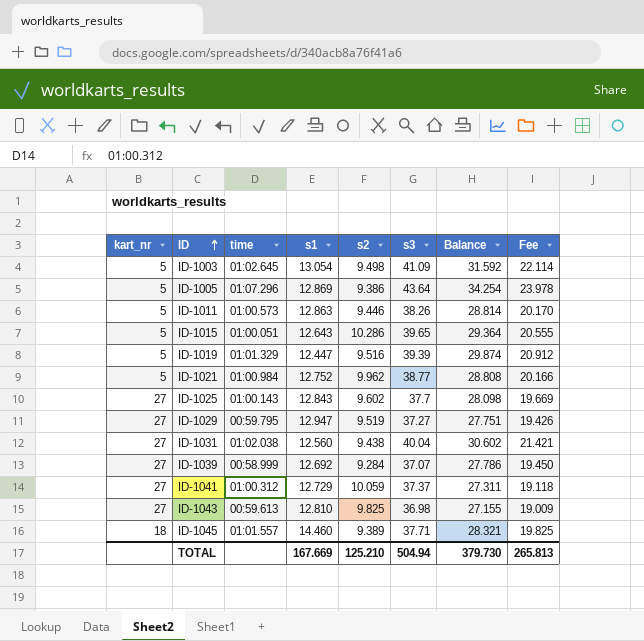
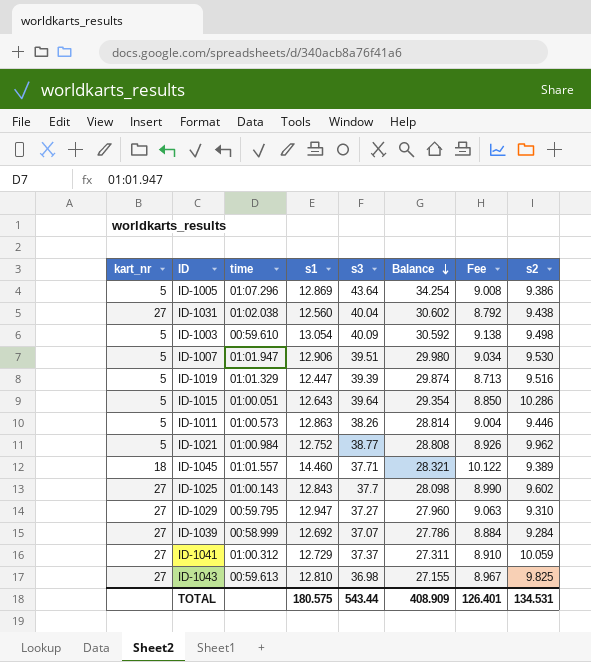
row order: ID ascending -> Balance descending
column Fee | formula: [Balance] * 0.7 -> [s1] * 0.7
column s2 | position: 5 -> 8
ID-1003 | time: 01:02.645 -> 00:59.610
ID-1003 | s3: 41.09 -> 40.09
ID-1003 | Balance: 31.592 -> 30.592
row ID-1007: none -> 5 | 01:01.947 | 12.906 | 39.51 | 29.980 | 9.034 | 9.530
ID-1015 | s3: 39.65 -> 39.64
ID-1015 | Balance: 29.364 -> 29.354
ID-1029 | Balance: 27.751 -> 27.960
ID-1029 | s2: 9.519 -> 9.310
TOTAL | s1: 167.669 -> 180.575
TOTAL | s3: 504.94 -> 543.44
TOTAL | Balance: 379.730 -> 408.909
TOTAL | Fee: 265.813 -> 126.401
TOTAL | s2: 125.210 -> 134.531

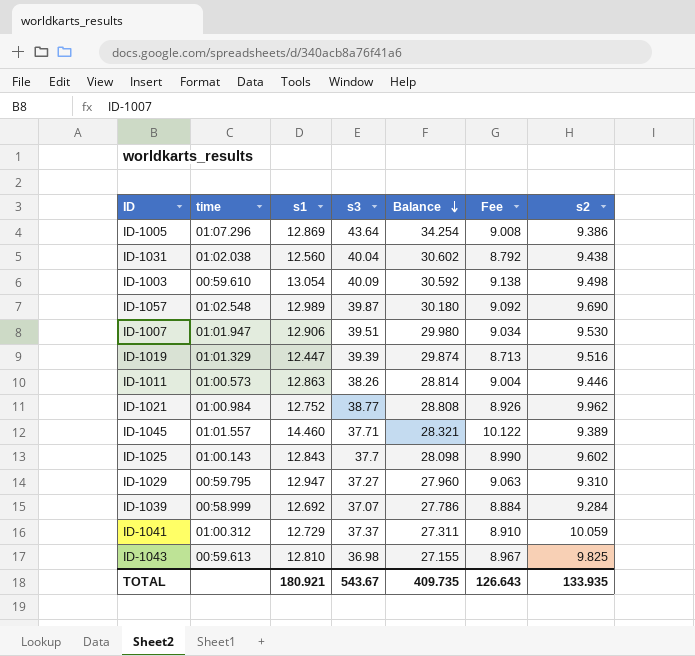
column kart_nr | position: 1 -> none
row ID-1015: 5 | 01:00.051 | 12.643 | 39.64 | 29.354 | 8.850 | 10.286 -> none
row ID-1057: none -> 01:02.548 | 12.989 | 39.87 | 30.180 | 9.092 | 9.690
TOTAL | s1: 180.575 -> 180.921
TOTAL | s3: 543.44 -> 543.67
TOTAL | Balance: 408.909 -> 409.735
TOTAL | Fee: 126.401 -> 126.643
TOTAL | s2: 134.531 -> 133.935

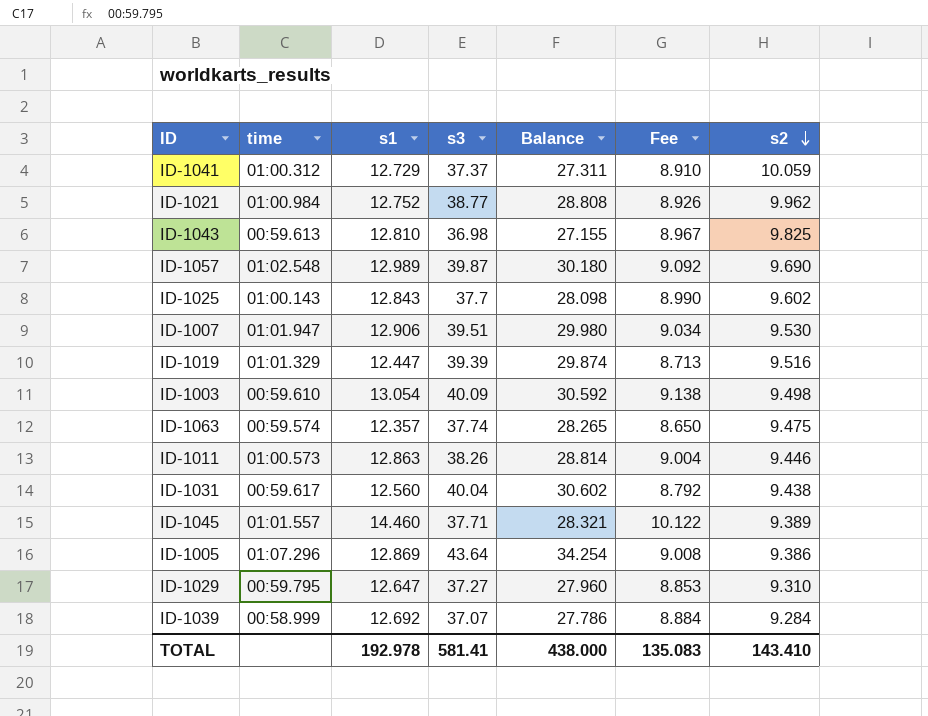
row order: Balance descending -> s2 descending
row ID-1063: none -> 00:59.574 | 12.357 | 37.74 | 28.265 | 8.650 | 9.475
ID-1031 | time: 01:02.038 -> 00:59.617
ID-1029 | s1: 12.947 -> 12.647
ID-1029 | Fee: 9.063 -> 8.853
TOTAL | s1: 180.921 -> 192.978
TOTAL | s3: 543.67 -> 581.41
TOTAL | Balance: 409.735 -> 438.000
TOTAL | Fee: 126.643 -> 135.083
TOTAL | s2: 133.935 -> 143.410

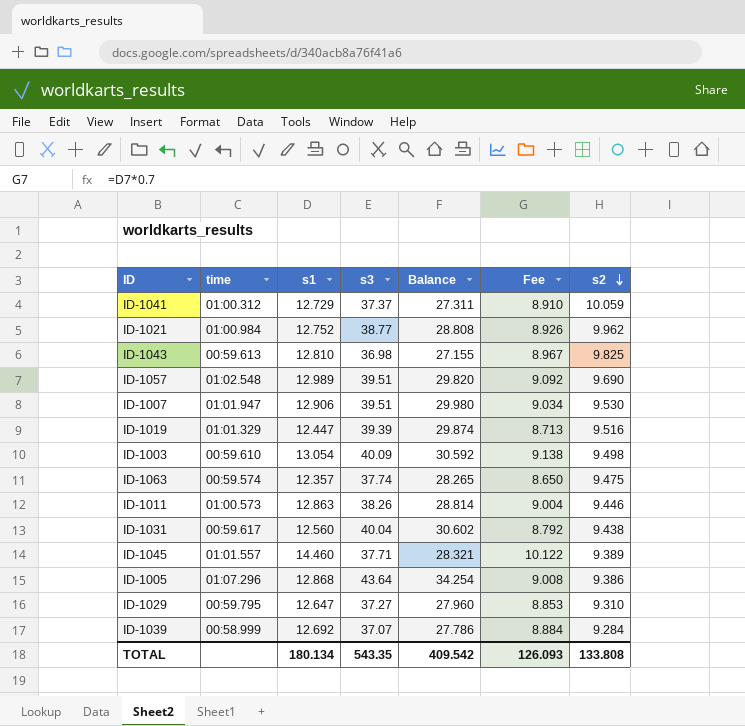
row ID-1025: 01:00.143 | 12.843 | 37.7 | 28.098 | 8.990 | 9.602 -> none
ID-1057 | s3: 39.87 -> 39.51
ID-1057 | Balance: 30.180 -> 29.820
ID-1005 | s1: 12.869 -> 12.868
TOTAL | s1: 192.978 -> 180.134
TOTAL | s3: 581.41 -> 543.35
TOTAL | Balance: 438.000 -> 409.542
TOTAL | Fee: 135.083 -> 126.093
TOTAL | s2: 143.410 -> 133.808

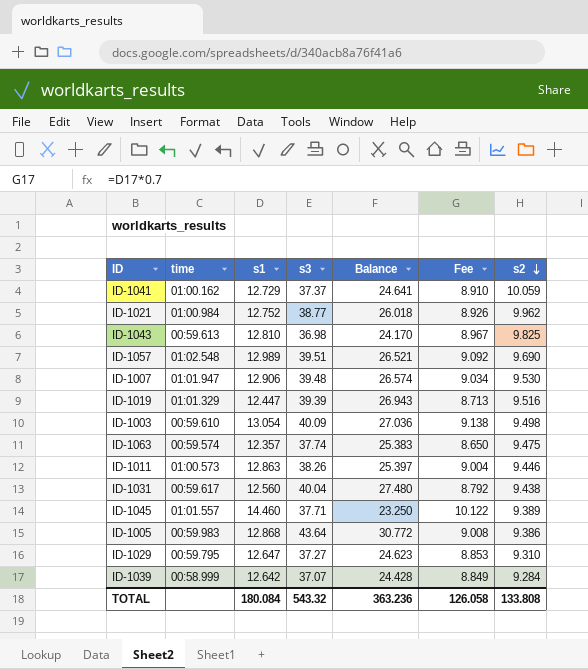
column Balance | formula: [s3] - [s2] -> [s3] - [s1]
ID-1041 | time: 01:00.312 -> 01:00.162
ID-1007 | s3: 39.51 -> 39.48
ID-1005 | time: 01:07.296 -> 00:59.983
ID-1039 | s1: 12.692 -> 12.642
ID-1039 | Fee: 8.884 -> 8.849
TOTAL | s1: 180.134 -> 180.084
TOTAL | s3: 543.35 -> 543.32
TOTAL | Balance: 409.542 -> 363.236
TOTAL | Fee: 126.093 -> 126.058

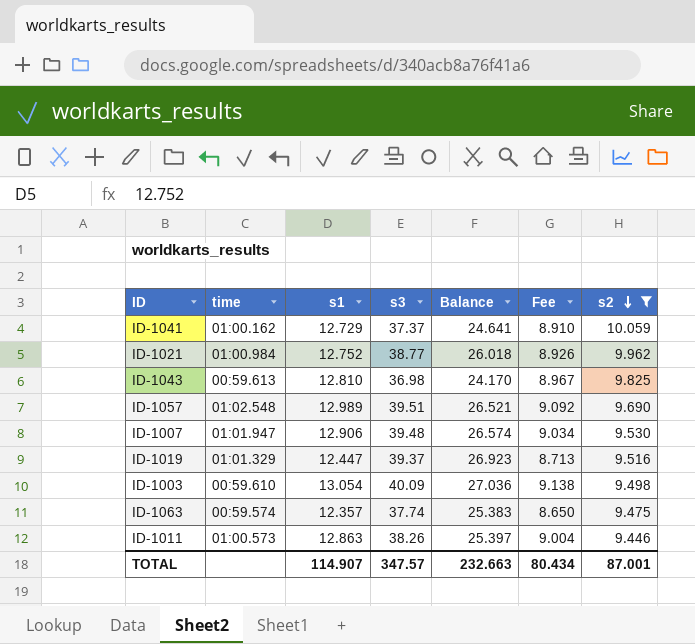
filter: none -> s2 >= 9.446
ID-1019 | s3: 39.39 -> 39.37
ID-1019 | Balance: 26.943 -> 26.923
TOTAL | s1: 180.084 -> 114.907
TOTAL | s3: 543.32 -> 347.57
TOTAL | Balance: 363.236 -> 232.663
TOTAL | Fee: 126.058 -> 80.434
TOTAL | s2: 133.808 -> 87.001

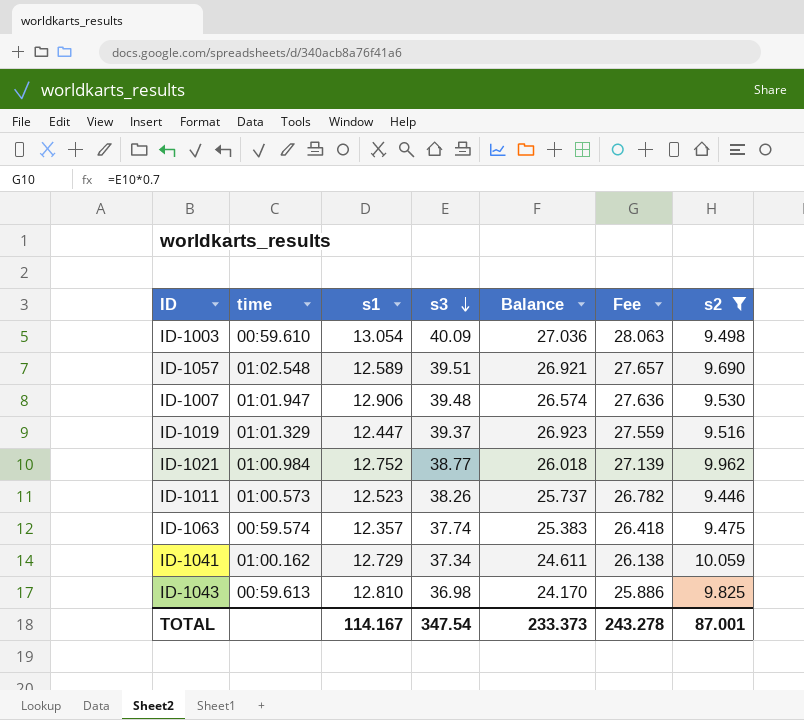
row order: s2 descending -> s3 descending
column Fee | formula: [s1] * 0.7 -> [s3] * 0.7
ID-1057 | s1: 12.989 -> 12.589
ID-1057 | Balance: 26.521 -> 26.921
ID-1011 | s1: 12.863 -> 12.523
ID-1011 | Balance: 25.397 -> 25.737
ID-1041 | s3: 37.37 -> 37.34
ID-1041 | Balance: 24.641 -> 24.611
TOTAL | s1: 114.907 -> 114.167
TOTAL | s3: 347.57 -> 347.54
TOTAL | Balance: 232.663 -> 233.373
TOTAL | Fee: 80.434 -> 243.278

